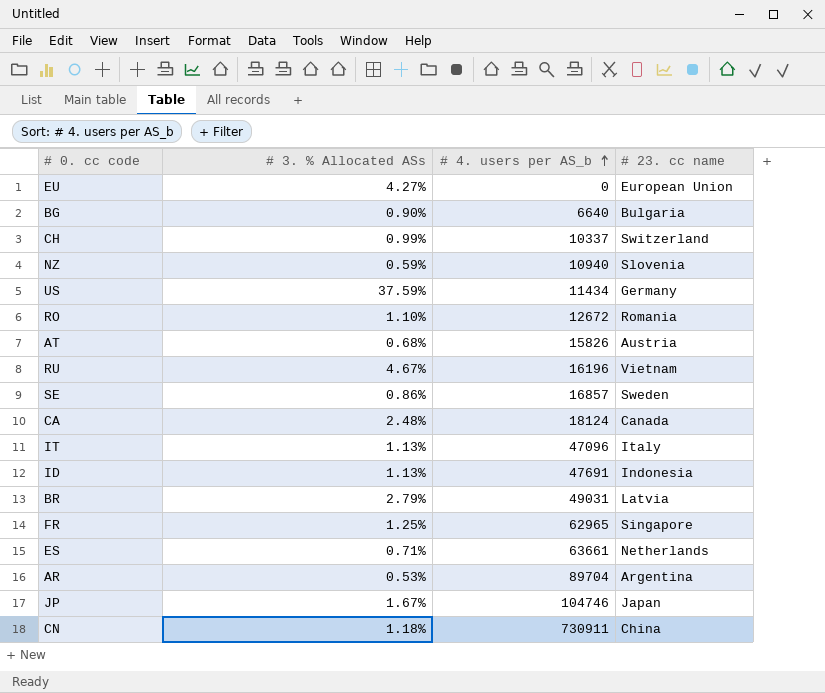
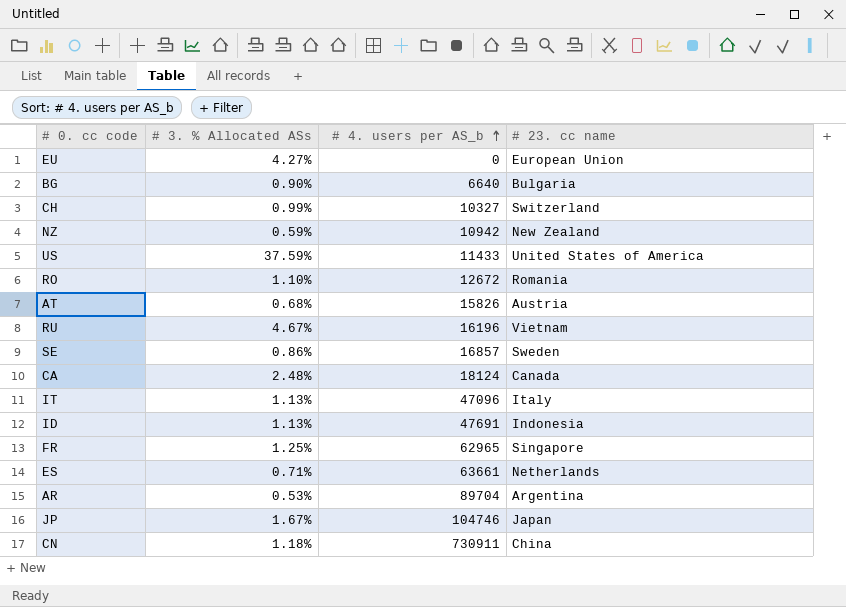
row BR: 2.79% | 49031 | Latvia -> none
CH | # 4. users per AS_b: 10337 -> 10327
NZ | # 4. users per AS_b: 10940 -> 10942
NZ | # 23. cc name: Slovenia -> New Zealand
US | # 4. users per AS_b: 11434 -> 11433
US | # 23. cc name: Germany -> United States of America

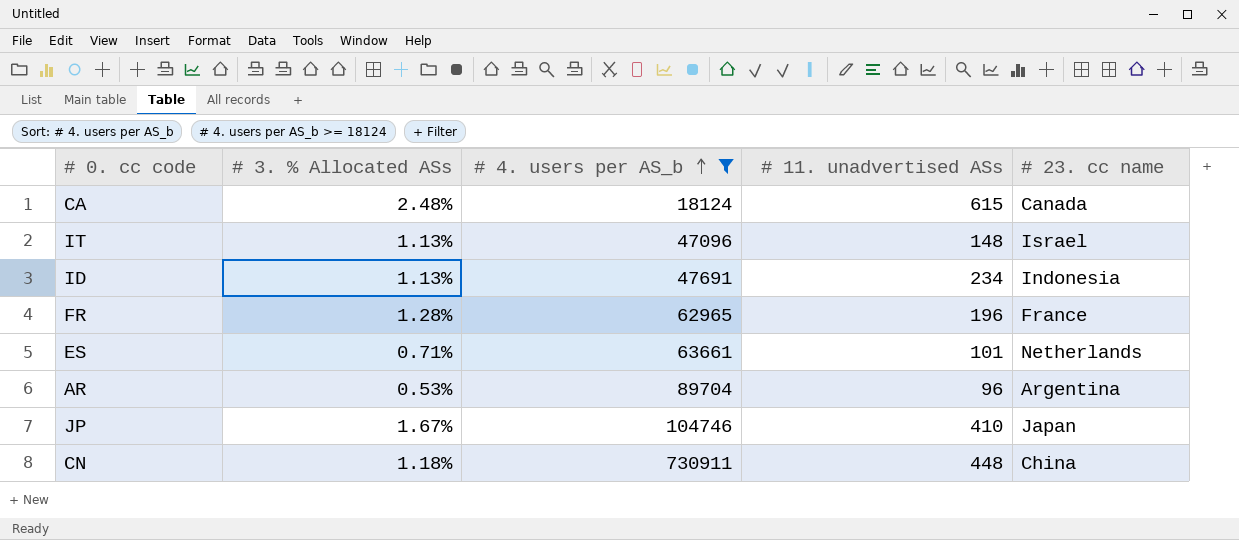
filter: none -> # 4. users per AS_b >= 18124
column # 11. unadvertised ASs | position: none -> 4
IT | # 23. cc name: Italy -> Israel
FR | # 3. % Allocated ASs: 1.25% -> 1.28%
FR | # 23. cc name: Singapore -> France

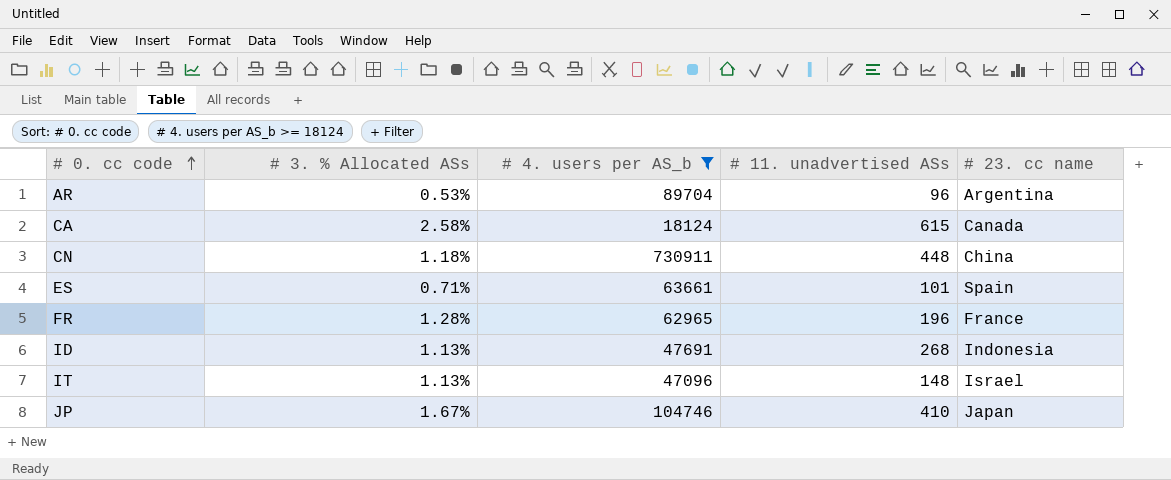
row order: # 4. users per AS_b ascending -> # 0. cc code ascending
CA | # 3. % Allocated ASs: 2.48% -> 2.58%
ES | # 23. cc name: Netherlands -> Spain
ID | # 11. unadvertised ASs: 234 -> 268

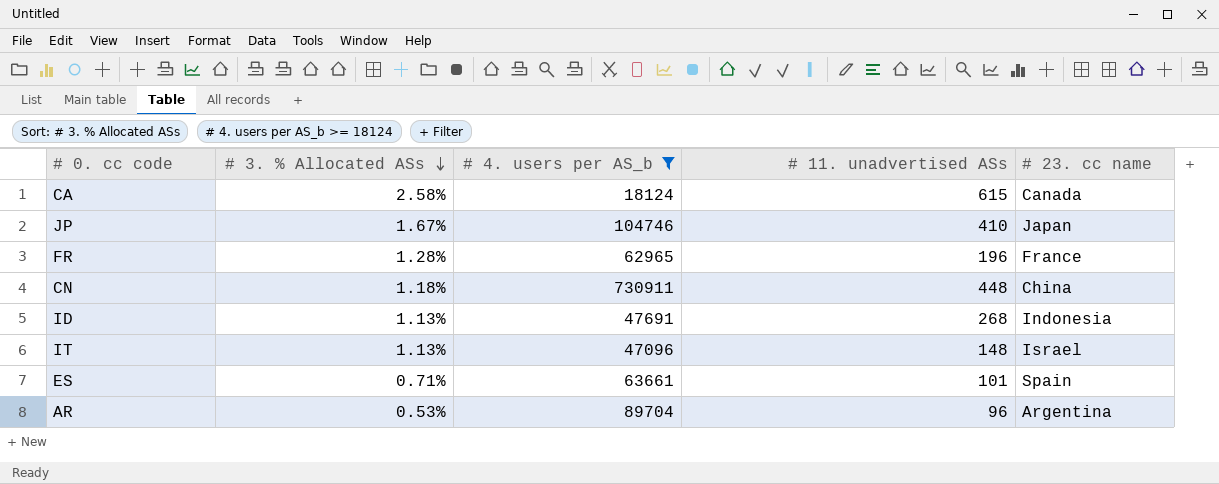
row order: # 0. cc code ascending -> # 3. % Allocated ASs descending

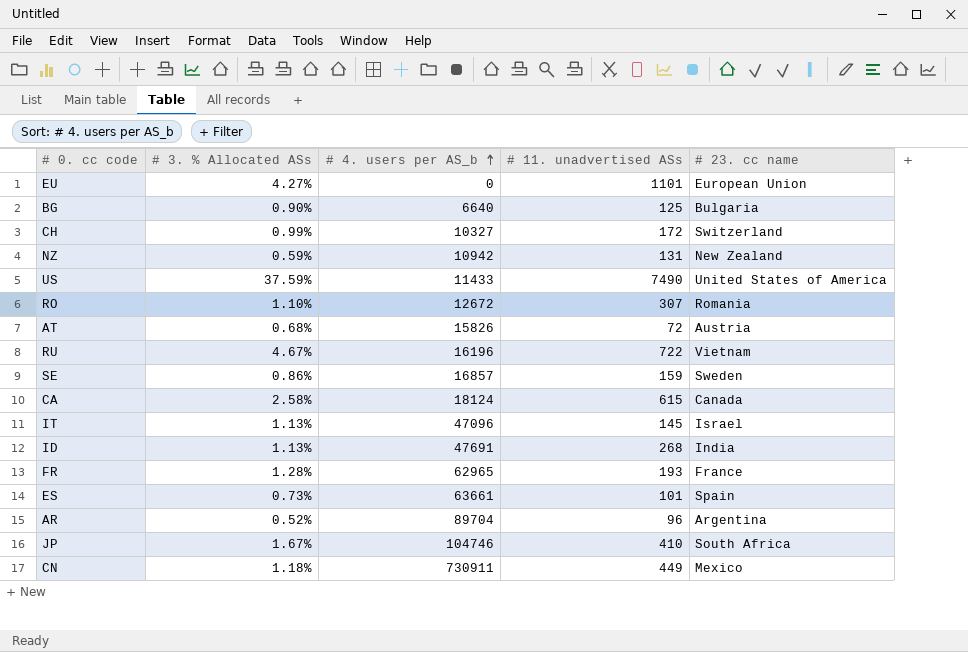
filter: # 4. users per AS_b >= 18124 -> none
row order: # 3. % Allocated ASs descending -> # 4. users per AS_b ascending
IT | # 11. unadvertised ASs: 148 -> 145
ID | # 23. cc name: Indonesia -> India
FR | # 11. unadvertised ASs: 196 -> 193
ES | # 3. % Allocated ASs: 0.71% -> 0.73%
AR | # 3. % Allocated ASs: 0.53% -> 0.52%
JP | # 23. cc name: Japan -> South Africa
CN | # 11. unadvertised ASs: 448 -> 449
CN | # 23. cc name: China -> Mexico

